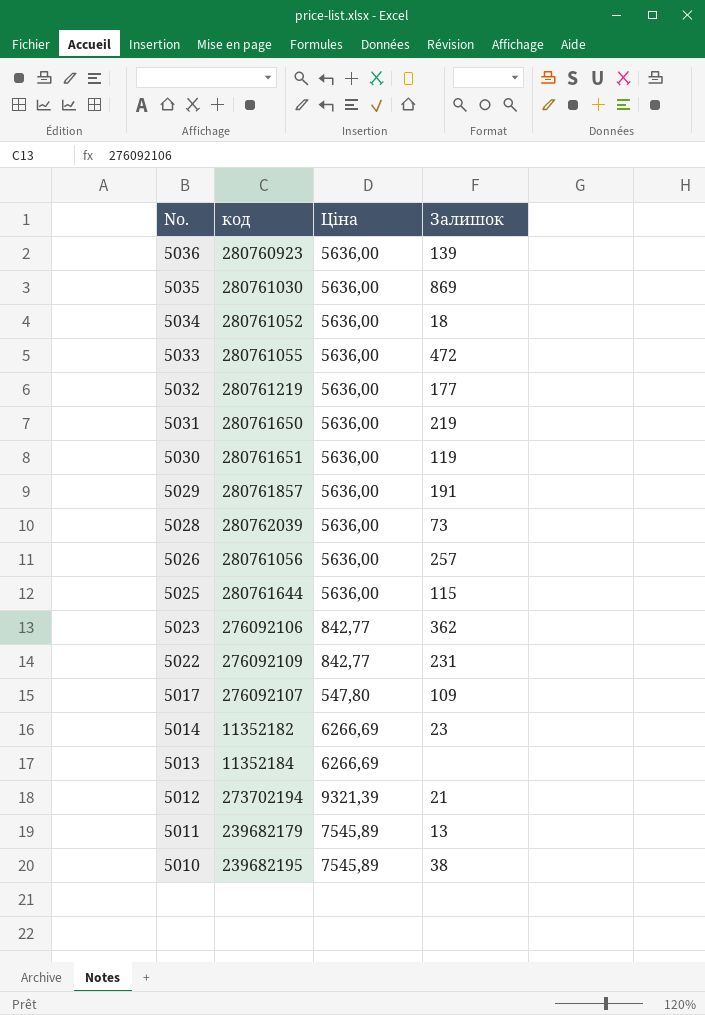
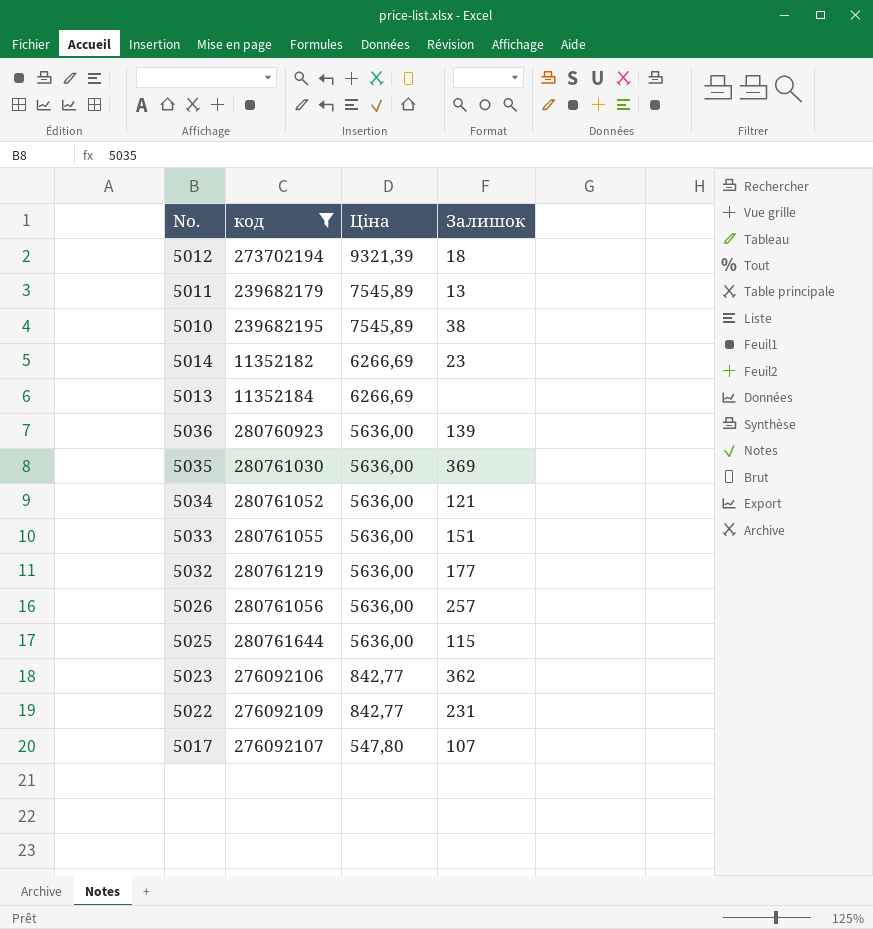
filter: none -> код <= 280761644
row order: No. descending -> Ціна descending
5012 | Залишок: 21 -> 18
5035 | Залишок: 869 -> 369
5034 | Залишок: 18 -> 121
5033 | Залишок: 472 -> 151
5017 | Залишок: 109 -> 107

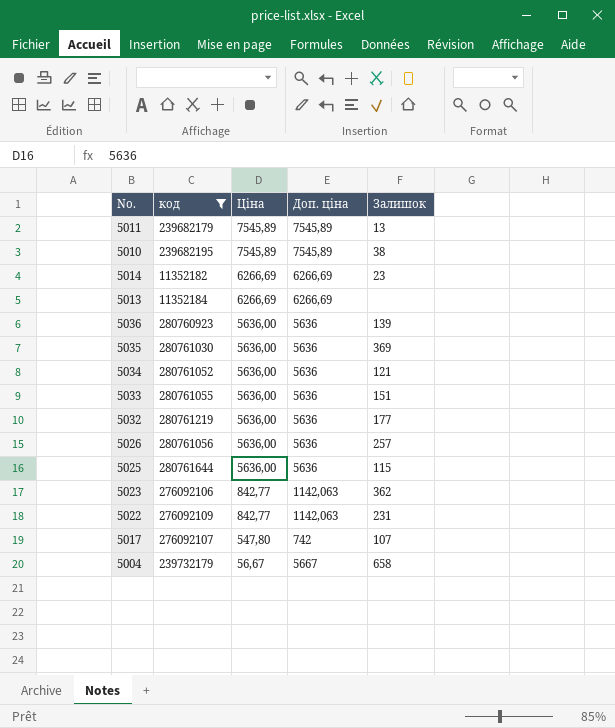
column Доп. ціна | position: none -> 4
row 5012: 273702194 | 9321,39 | 18 -> none
row 5004: none -> 239732179 | 56,67 | 5667 | 658

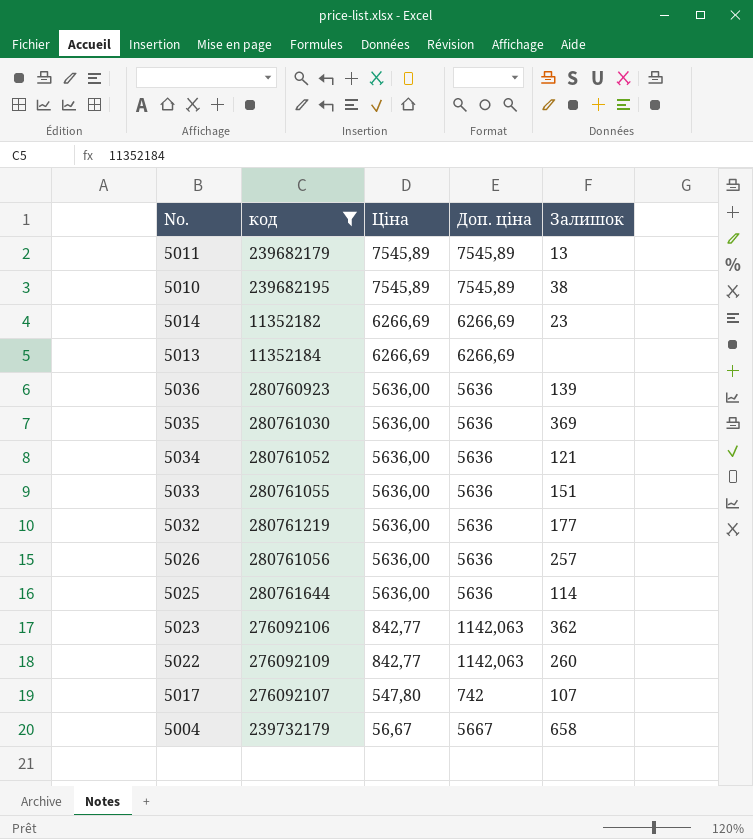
5025 | Залишок: 115 -> 114
5022 | Залишок: 231 -> 260

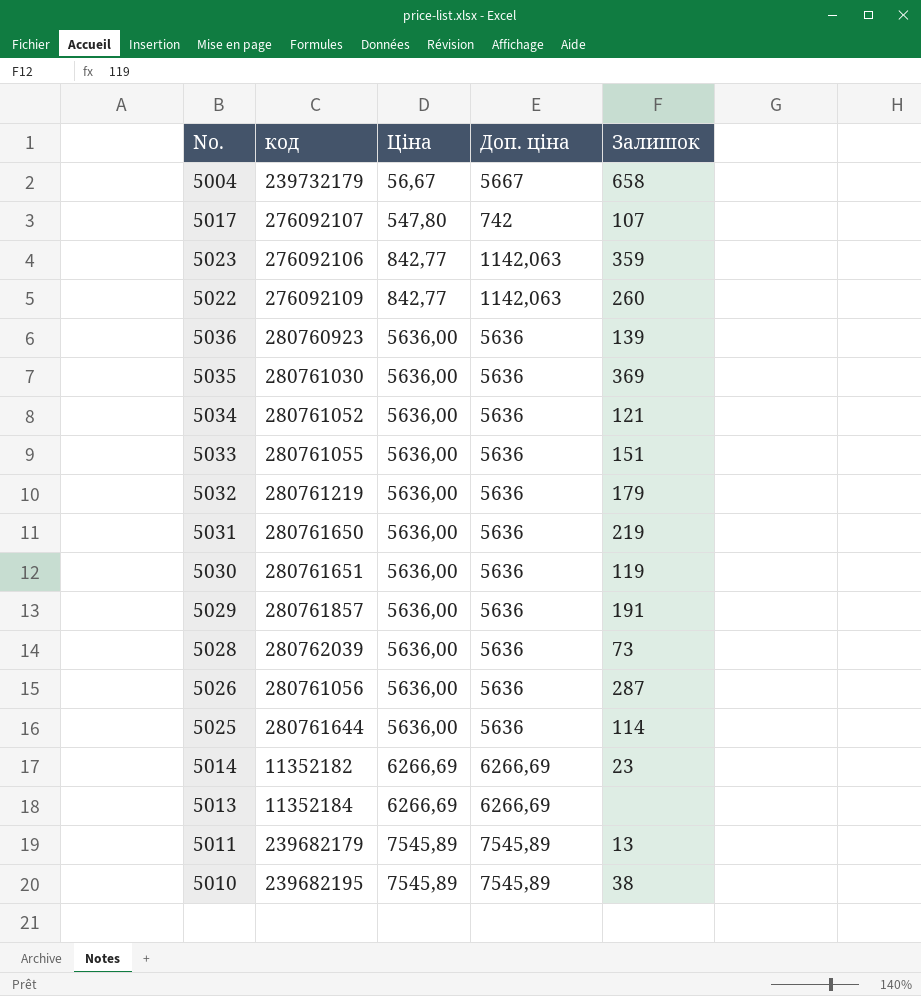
filter: код <= 280761644 -> none
row order: Ціна descending -> Ціна ascending
5023 | Залишок: 362 -> 359
5032 | Залишок: 177 -> 179
5026 | Залишок: 257 -> 287

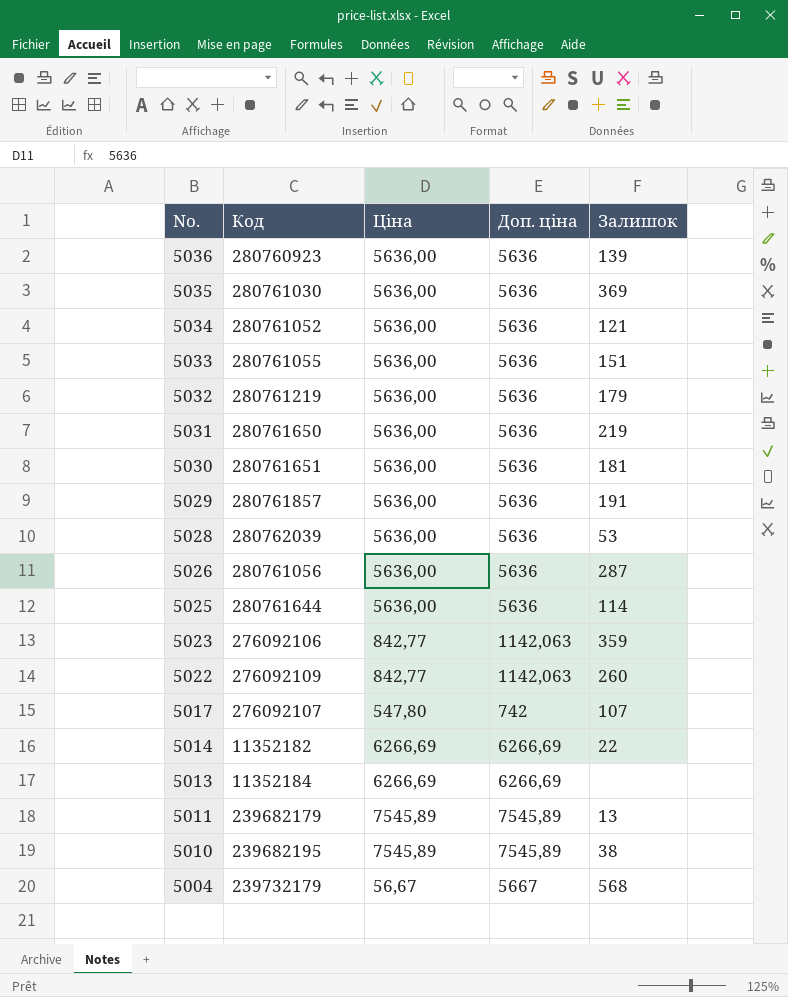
row order: Ціна ascending -> No. descending
column name: код -> Код
5030 | Залишок: 119 -> 181
5028 | Залишок: 73 -> 53
5014 | Залишок: 23 -> 22
5004 | Залишок: 658 -> 568

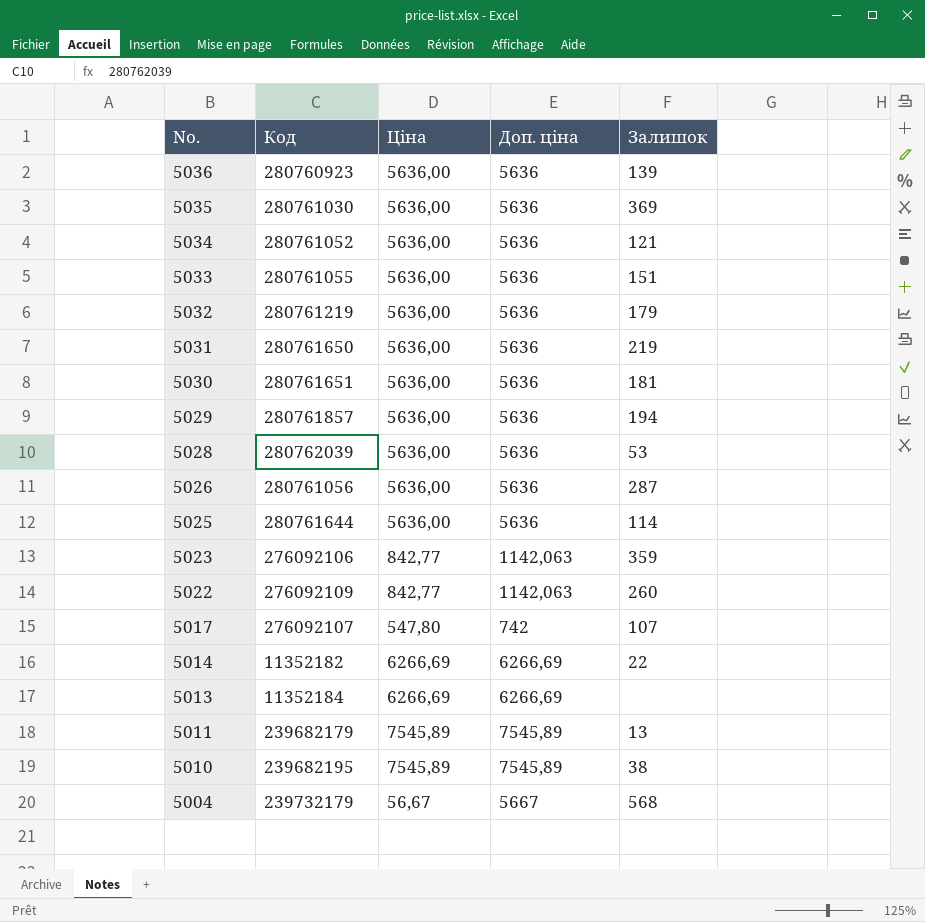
5029 | Залишок: 191 -> 194

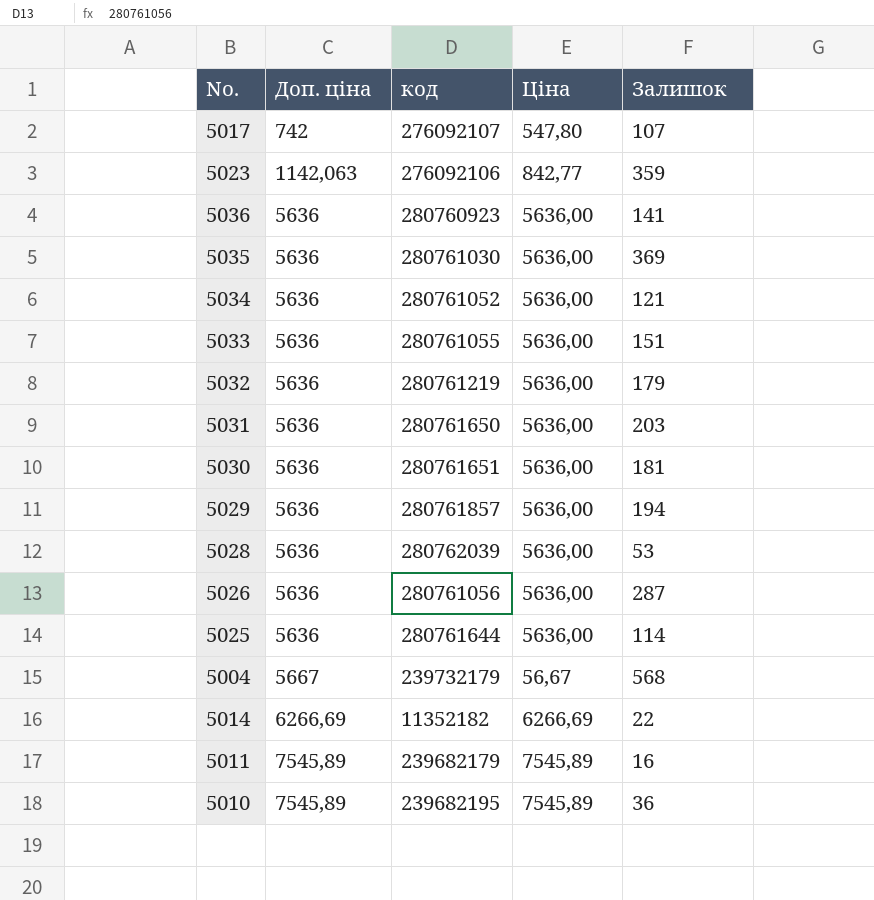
row order: No. descending -> Доп. ціна ascending
column Доп. ціна | position: 4 -> 2
column name: Код -> код
row 5022: 276092109 | 842,77 | 1142,063 | 260 -> none
row 5013: 11352184 | 6266,69 | 6266,69 | none -> none
5036 | Залишок: 139 -> 141
5031 | Залишок: 219 -> 203
5011 | Залишок: 13 -> 16
5010 | Залишок: 38 -> 36

